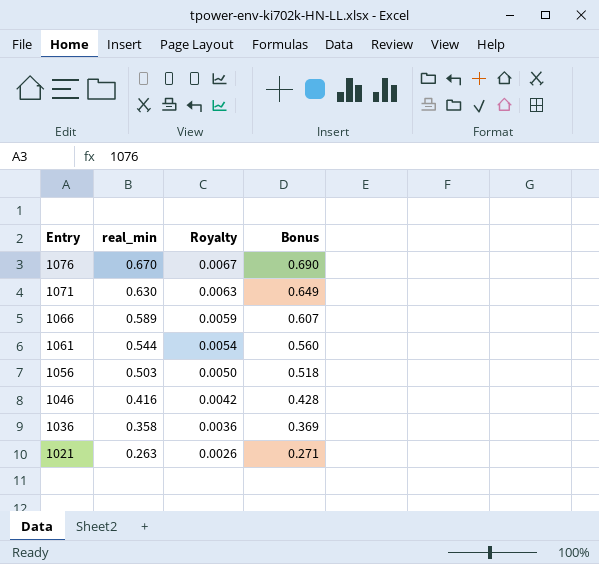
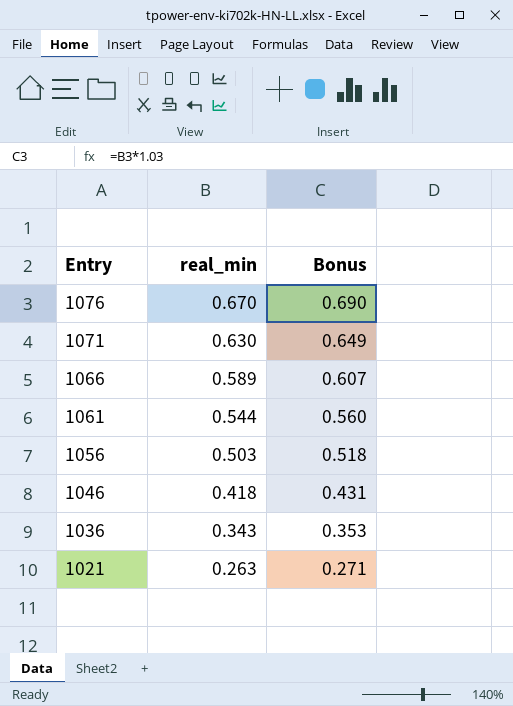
column Royalty | formula: [real_min] * 0.01 -> none
1046 | real_min: 0.416 -> 0.418
1046 | Bonus: 0.428 -> 0.431
1036 | real_min: 0.358 -> 0.343
1036 | Bonus: 0.369 -> 0.353

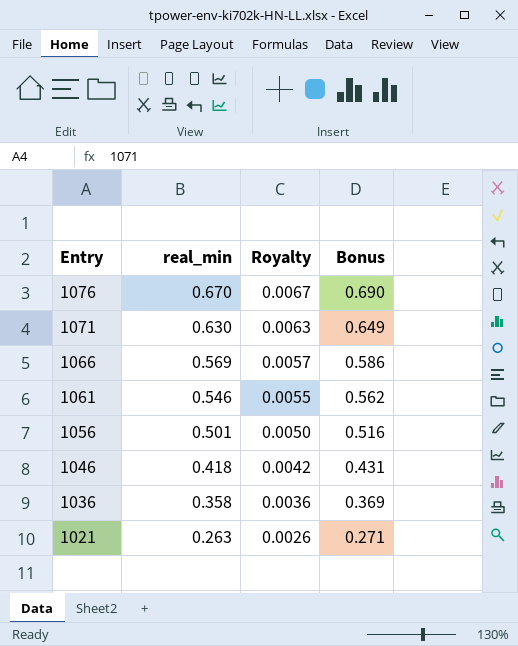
column Royalty | formula: none -> [real_min] * 0.01
1066 | real_min: 0.589 -> 0.569
1066 | Bonus: 0.607 -> 0.586
1061 | real_min: 0.544 -> 0.546
1061 | Bonus: 0.560 -> 0.562
1056 | real_min: 0.503 -> 0.501
1056 | Bonus: 0.518 -> 0.516
1036 | real_min: 0.343 -> 0.358
1036 | Bonus: 0.353 -> 0.369

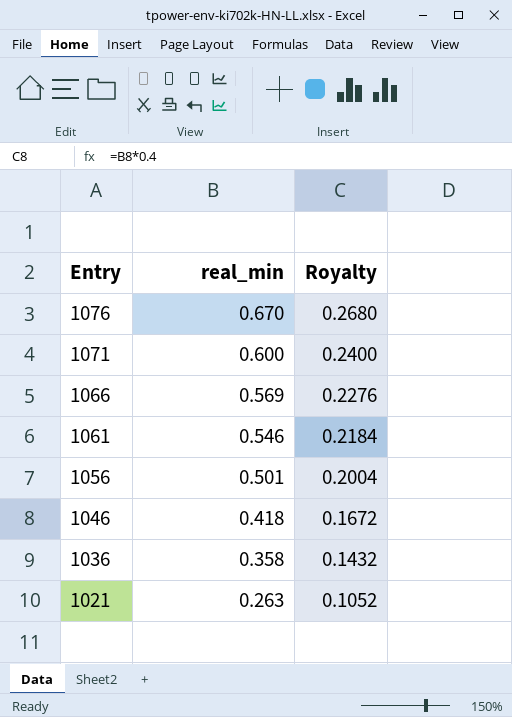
column Bonus | formula: [real_min] * 1.03 -> none
column Royalty | formula: [real_min] * 0.01 -> [real_min] * 0.4
1071 | real_min: 0.630 -> 0.600

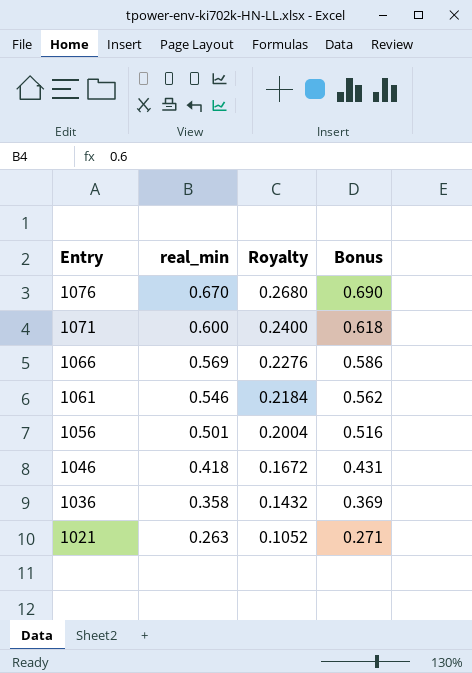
column Bonus | formula: none -> [real_min] * 1.03

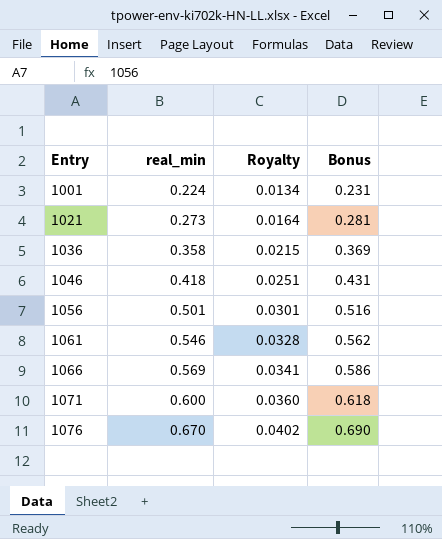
row order: Entry descending -> Entry ascending
column Royalty | formula: [real_min] * 0.4 -> [real_min] * 0.06
row 1001: none -> 0.224 | 0.0134 | 0.231
1021 | real_min: 0.263 -> 0.273
1021 | Bonus: 0.271 -> 0.281

